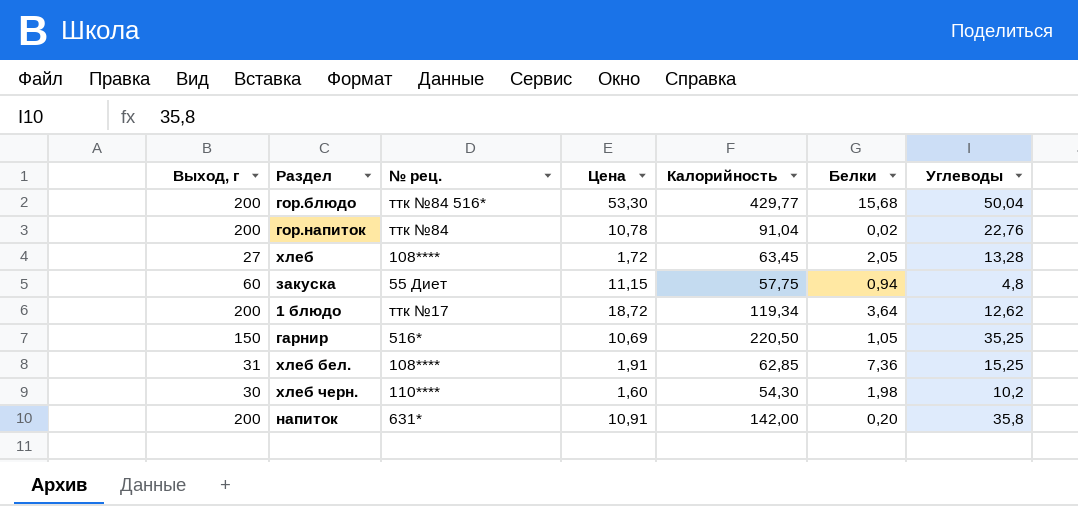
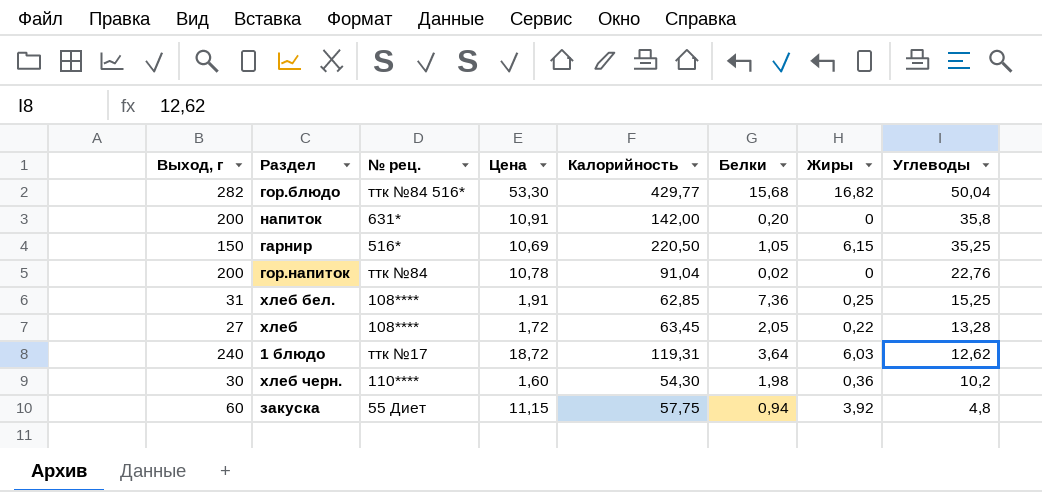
row order: none -> Углеводы descending
column Жиры | position: none -> 7
гор.блюдо | Выход, г: 200 -> 282
1 блюдо | Выход, г: 200 -> 240
1 блюдо | Калорийность: 119,34 -> 119,31

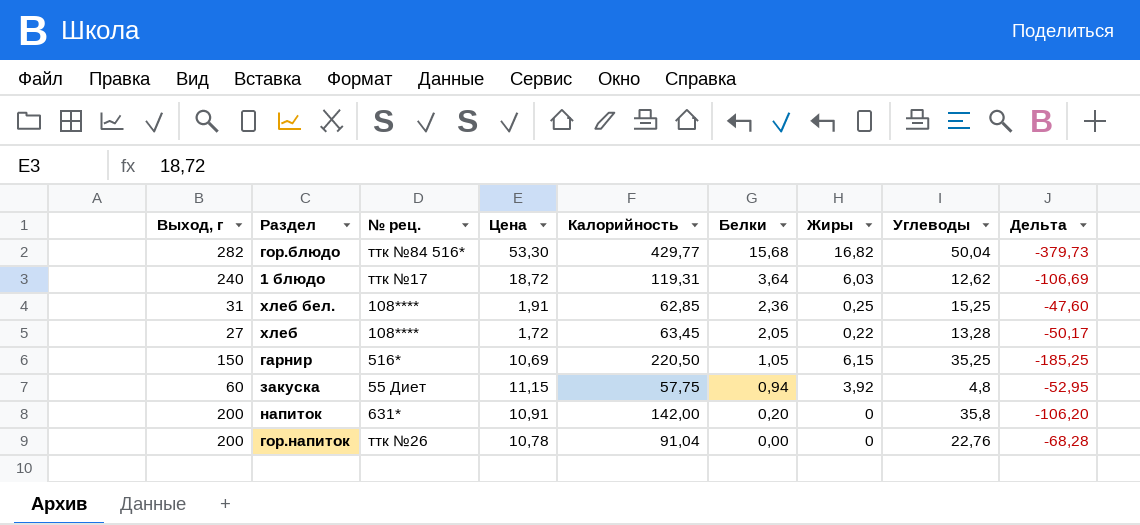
row order: Углеводы descending -> Белки descending
column Дельта | formula: none -> [Углеводы] - [Калорийность]
row хлеб черн.: 30 | 110**** | 1,60 | 54,30 | 1,98 | 0,36 | 10,2 -> none
хлеб бел. | Белки: 7,36 -> 2,36
гор.напиток | № рец.: ттк №84 -> ттк №26
гор.напиток | Белки: 0,02 -> 0,00

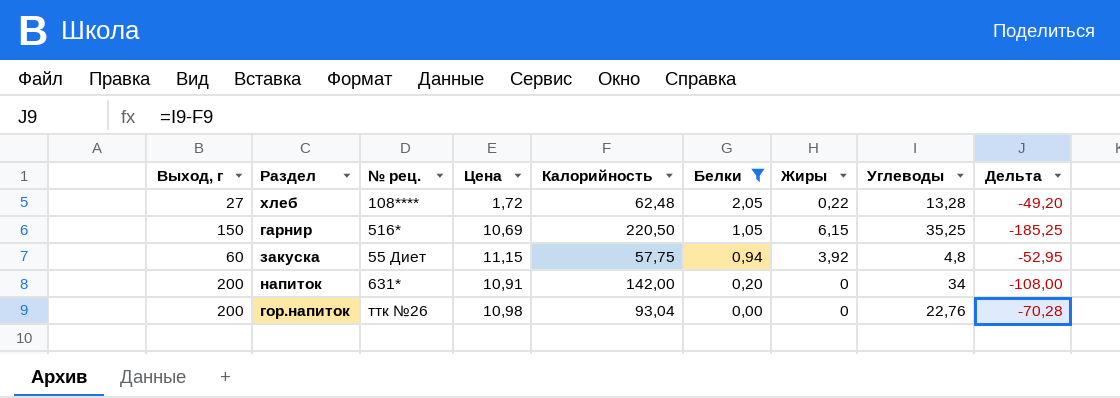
filter: none -> Белки <= 2,05
хлеб | Калорийность: 63,45 -> 62,48
хлеб | Дельта: -50,17 -> -49,20
напиток | Углеводы: 35,8 -> 34
напиток | Дельта: -106,20 -> -108,00
гор.напиток | Цена: 10,78 -> 10,98
гор.напиток | Калорийность: 91,04 -> 93,04
гор.напиток | Дельта: -68,28 -> -70,28

